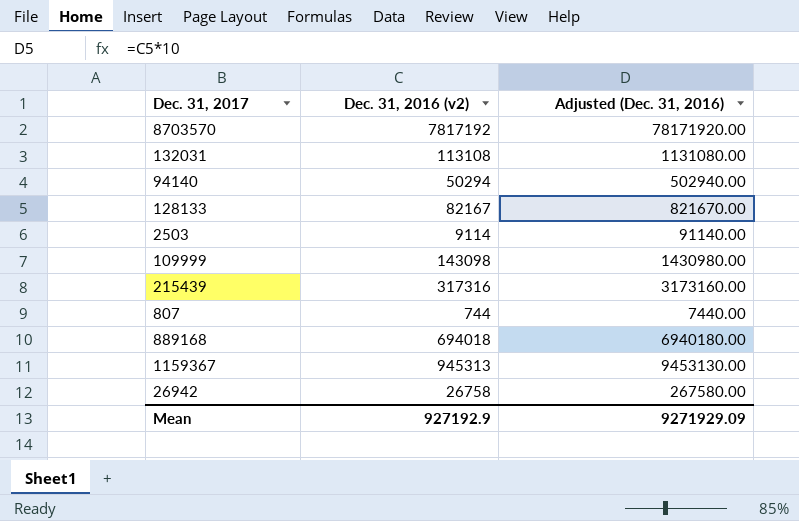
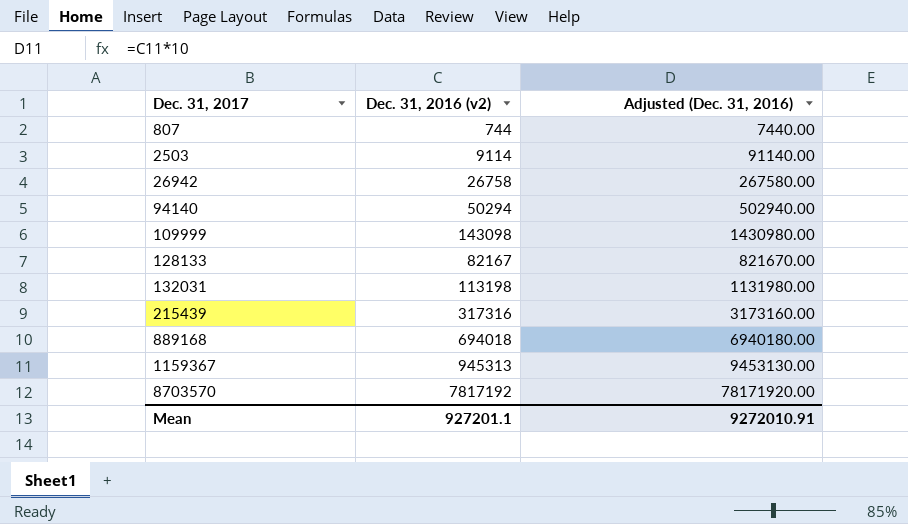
row order: none -> Dec. 31, 2017 ascending
132031 | Dec. 31, 2016 (v2): 113108 -> 113198
132031 | Adjusted (Dec. 31, 2016): 1131080.00 -> 1131980.00
Mean | Dec. 31, 2016 (v2): 927192.9 -> 927201.1
Mean | Adjusted (Dec. 31, 2016): 9271929.09 -> 9272010.91

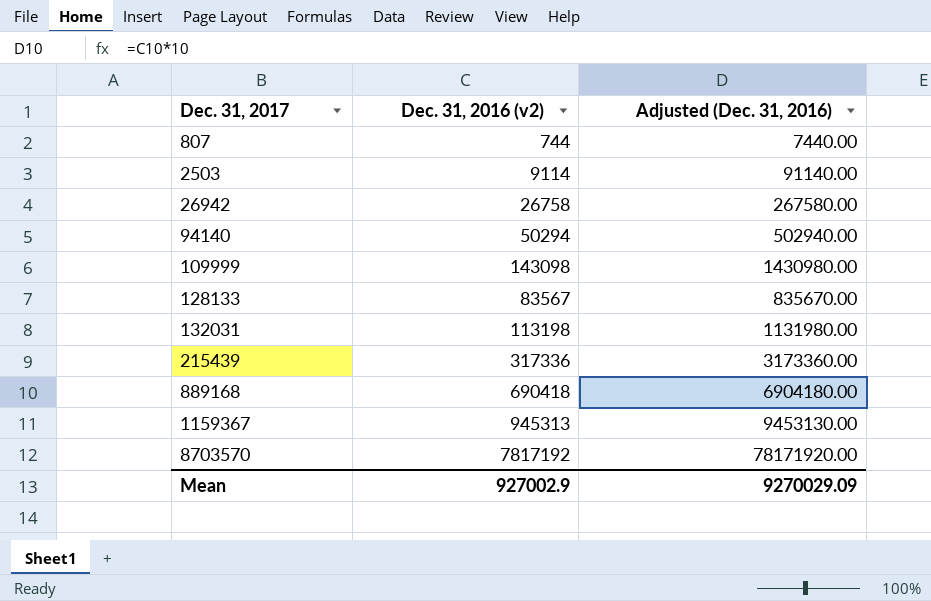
128133 | Dec. 31, 2016 (v2): 82167 -> 83567
128133 | Adjusted (Dec. 31, 2016): 821670.00 -> 835670.00
215439 | Dec. 31, 2016 (v2): 317316 -> 317336
215439 | Adjusted (Dec. 31, 2016): 3173160.00 -> 3173360.00
889168 | Dec. 31, 2016 (v2): 694018 -> 690418
889168 | Adjusted (Dec. 31, 2016): 6940180.00 -> 6904180.00
Mean | Dec. 31, 2016 (v2): 927201.1 -> 927002.9
Mean | Adjusted (Dec. 31, 2016): 9272010.91 -> 9270029.09

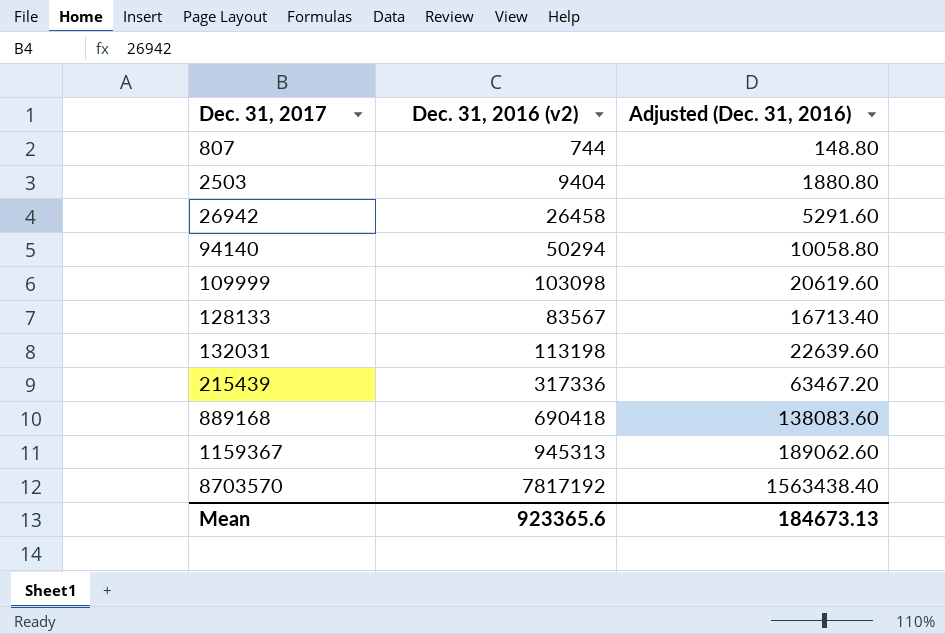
column Adjusted (Dec. 31, 2016) | formula: [Dec. 31, 2016 (v2)] * 10 -> [Dec. 31, 2016 (v2)] * 0.2
2503 | Dec. 31, 2016 (v2): 9114 -> 9404
26942 | Dec. 31, 2016 (v2): 26758 -> 26458
109999 | Dec. 31, 2016 (v2): 143098 -> 103098
Mean | Dec. 31, 2016 (v2): 927002.9 -> 923365.6
Mean | Adjusted (Dec. 31, 2016): 9270029.09 -> 184673.13

